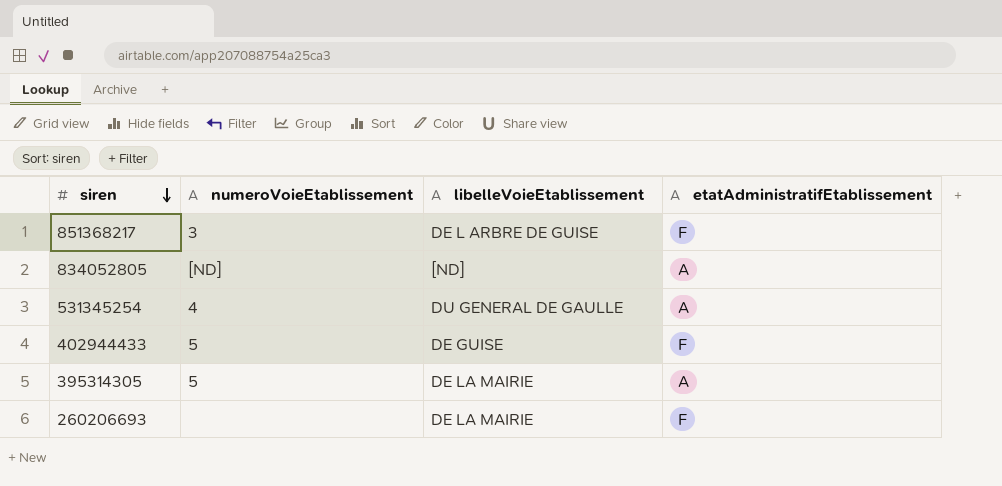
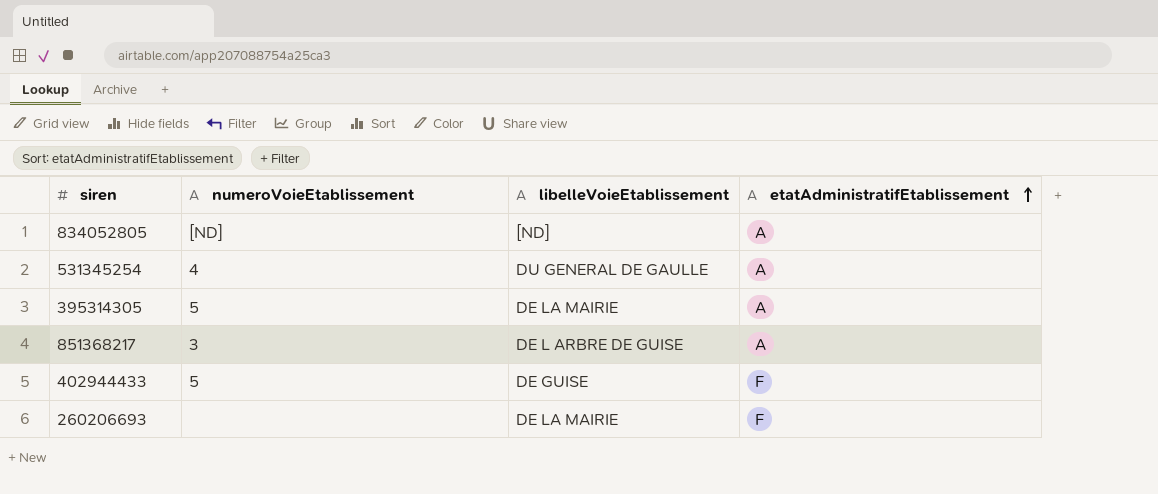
row order: siren descending -> etatAdministratifEtablissement ascending
851368217 | etatAdministratifEtablissement: F -> A

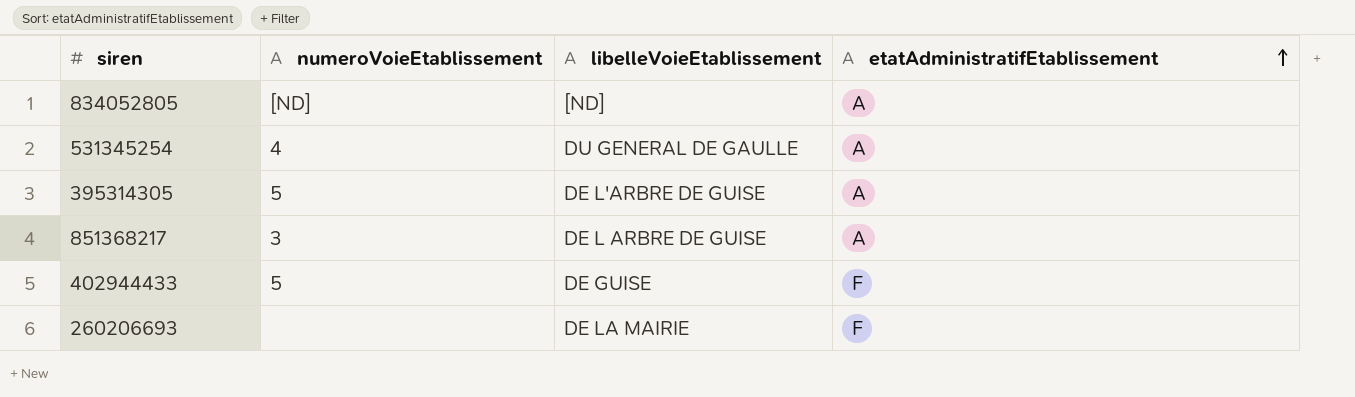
395314305 | libelleVoieEtablissement: DE LA MAIRIE -> DE L'ARBRE DE GUISE

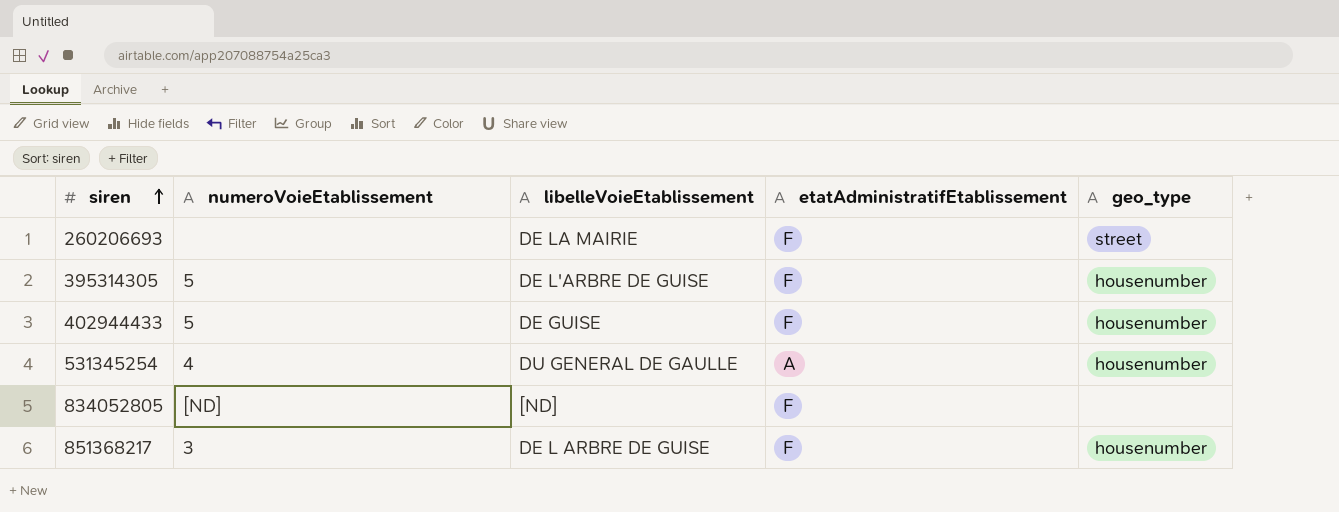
row order: etatAdministratifEtablissement ascending -> siren ascending
column geo_type | position: none -> 5
395314305 | etatAdministratifEtablissement: A -> F
834052805 | etatAdministratifEtablissement: A -> F
851368217 | etatAdministratifEtablissement: A -> F

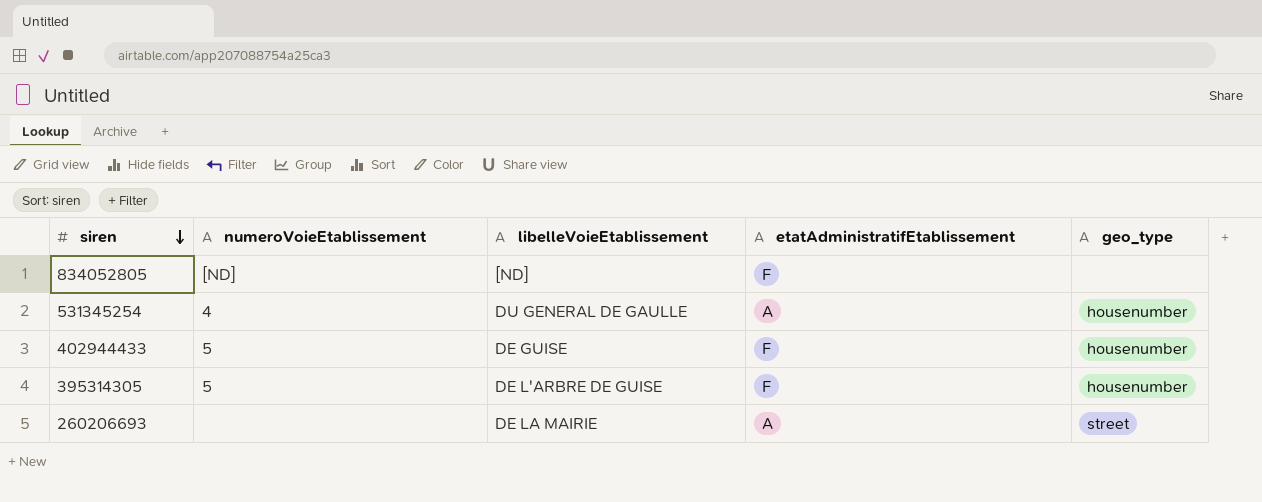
row order: siren ascending -> siren descending
row 851368217: 3 | DE L ARBRE DE GUISE | F | housenumber -> none
260206693 | etatAdministratifEtablissement: F -> A

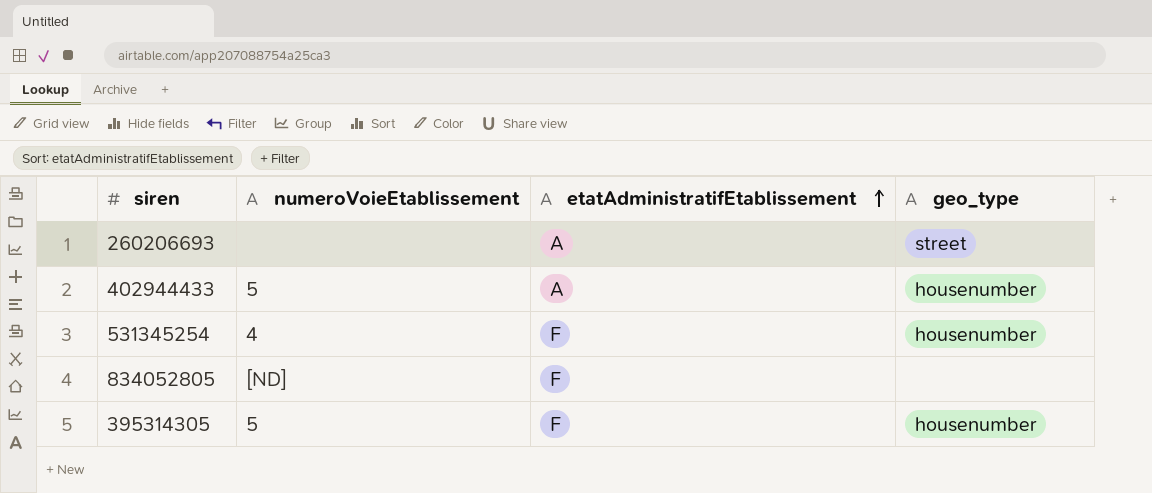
row order: siren descending -> etatAdministratifEtablissement ascending
column libelleVoieEtablissement | position: 3 -> none
402944433 | etatAdministratifEtablissement: F -> A
531345254 | etatAdministratifEtablissement: A -> F

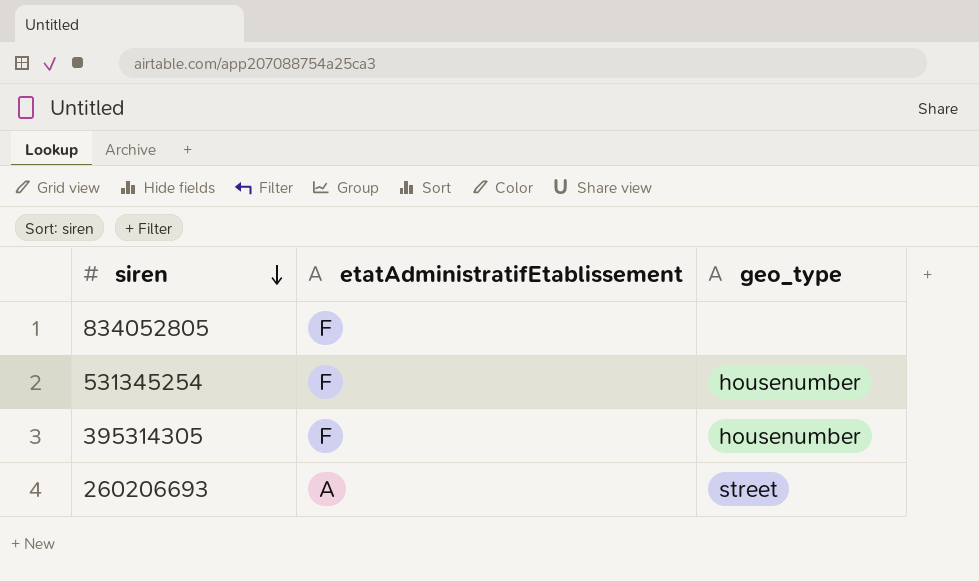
row order: etatAdministratifEtablissement ascending -> siren descending
column numeroVoieEtablissement | position: 2 -> none
row 402944433: 5 | A | housenumber -> none

